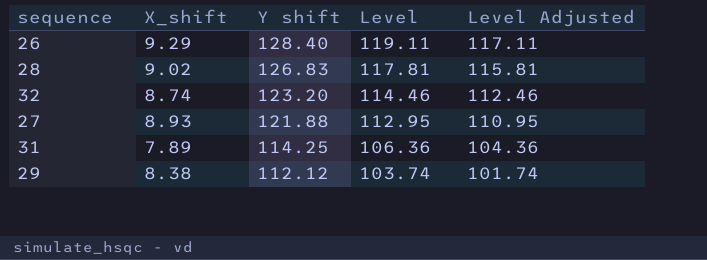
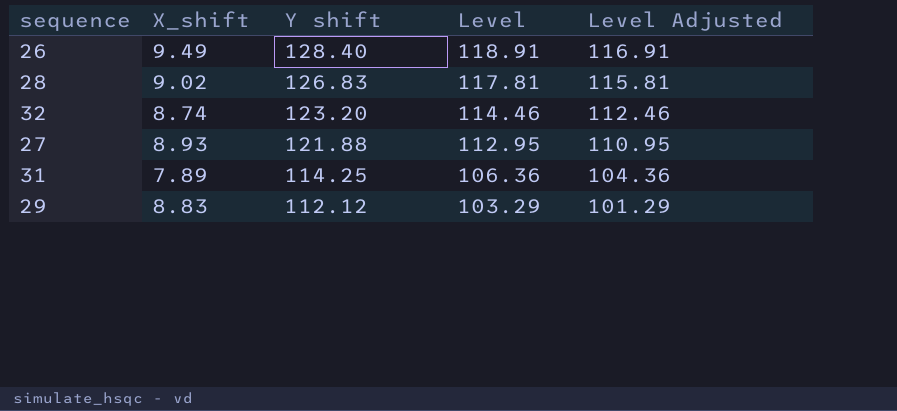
26 | X_shift: 9.29 -> 9.49
26 | Level: 119.11 -> 118.91
26 | Level Adjusted: 117.11 -> 116.91
29 | X_shift: 8.38 -> 8.83
29 | Level: 103.74 -> 103.29
29 | Level Adjusted: 101.74 -> 101.29

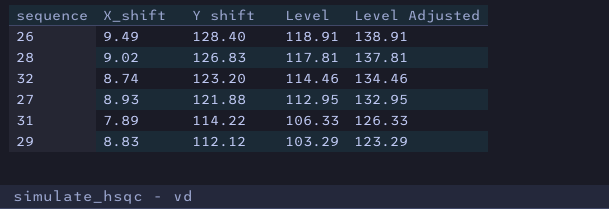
column Level Adjusted | formula: [Level] - 2 -> [Level] + 20
31 | Y shift: 114.25 -> 114.22
31 | Level: 106.36 -> 106.33

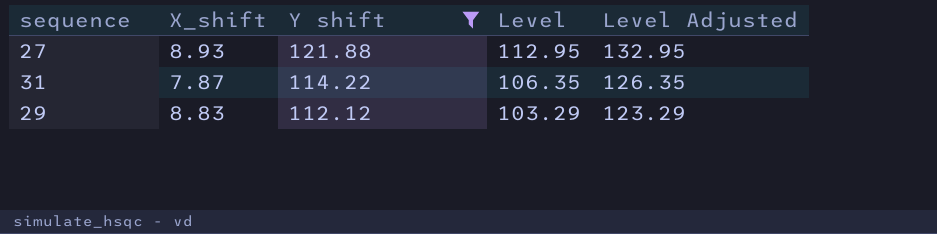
filter: none -> Y shift <= 121.88
31 | X_shift: 7.89 -> 7.87
31 | Level: 106.33 -> 106.35
31 | Level Adjusted: 126.33 -> 126.35

